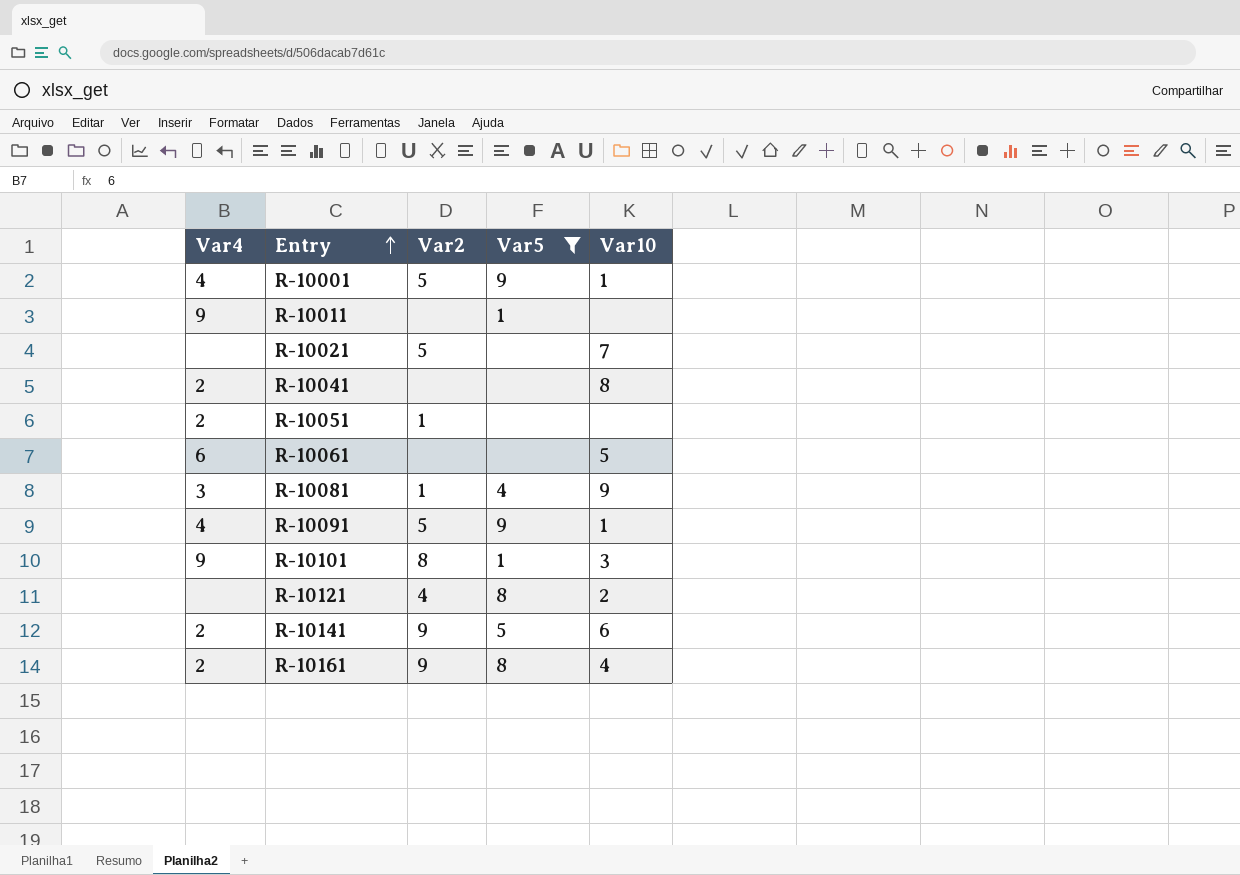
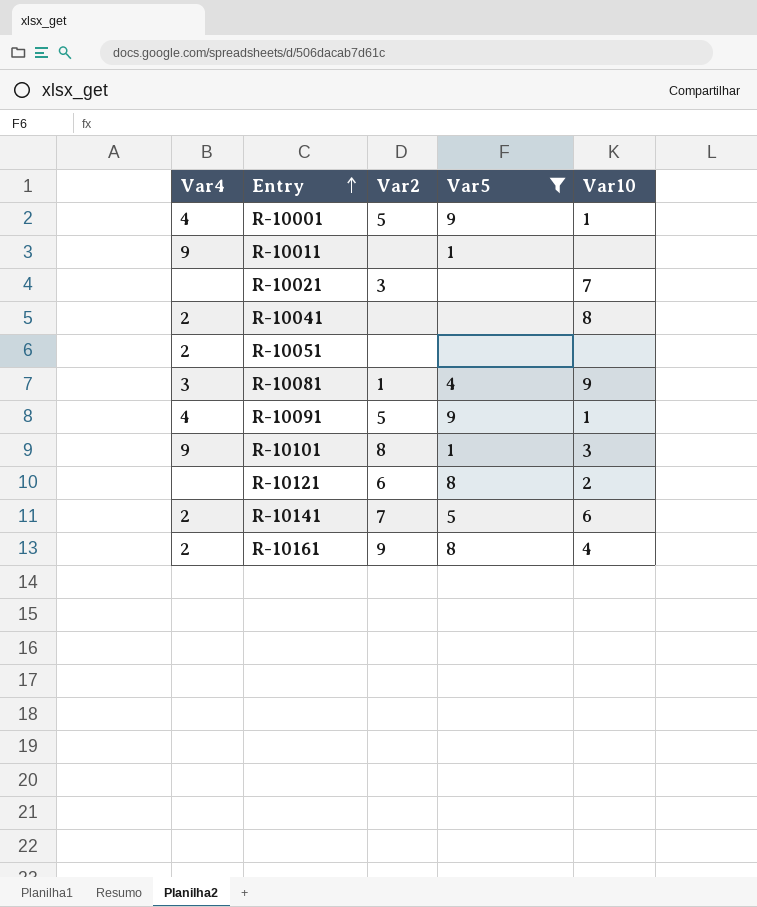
row R-10061: 6 | none | none | 5 -> none
R-10021 | Var2: 5 -> 3
R-10051 | Var2: 1 -> none
R-10121 | Var2: 4 -> 6
R-10141 | Var2: 9 -> 7

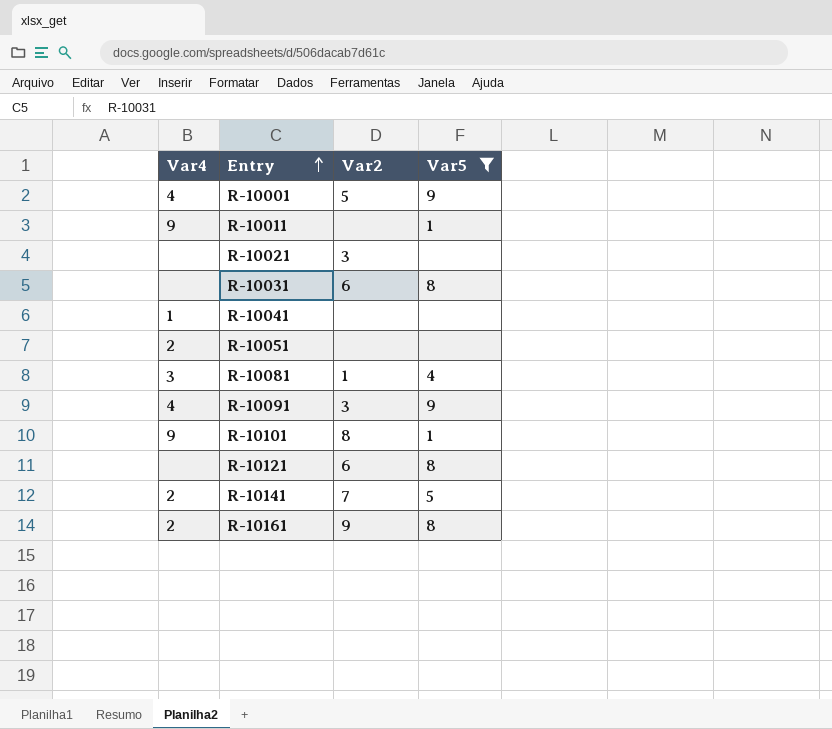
column Var10 | position: 5 -> none
row R-10031: none -> none | 6 | 8
R-10041 | Var4: 2 -> 1
R-10091 | Var2: 5 -> 3

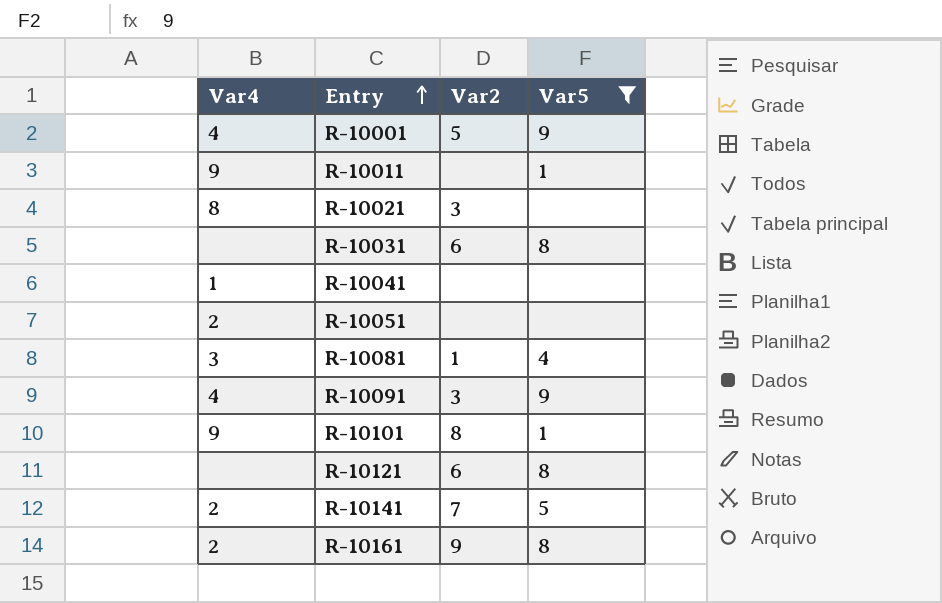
R-10021 | Var4: none -> 8

